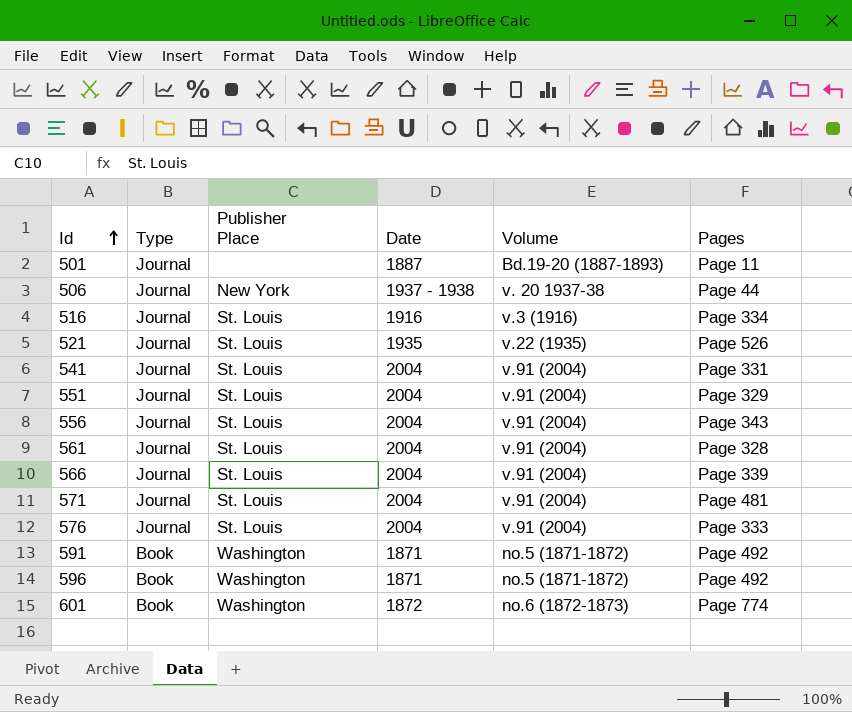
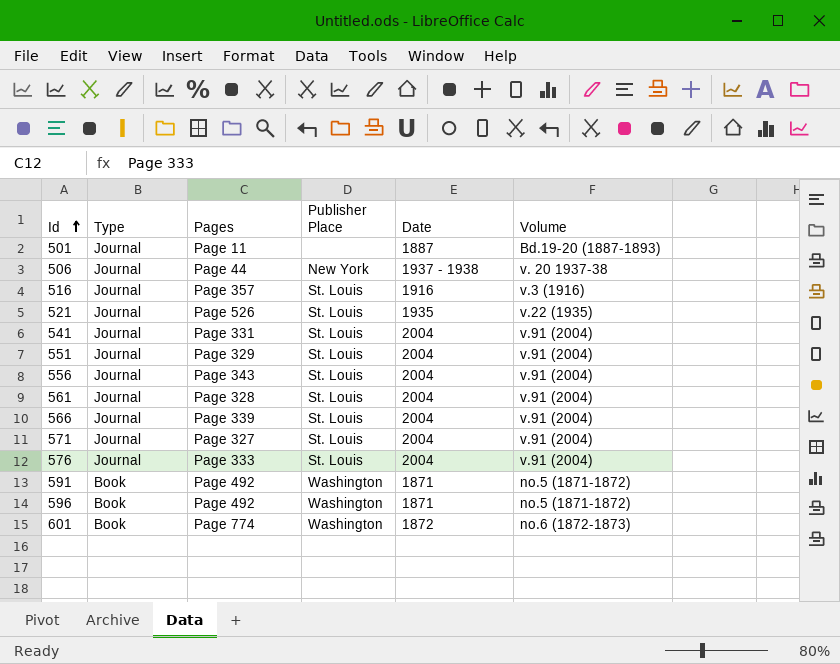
column Pages | position: 6 -> 3
516 | Pages: Page 334 -> Page 357
571 | Pages: Page 481 -> Page 327

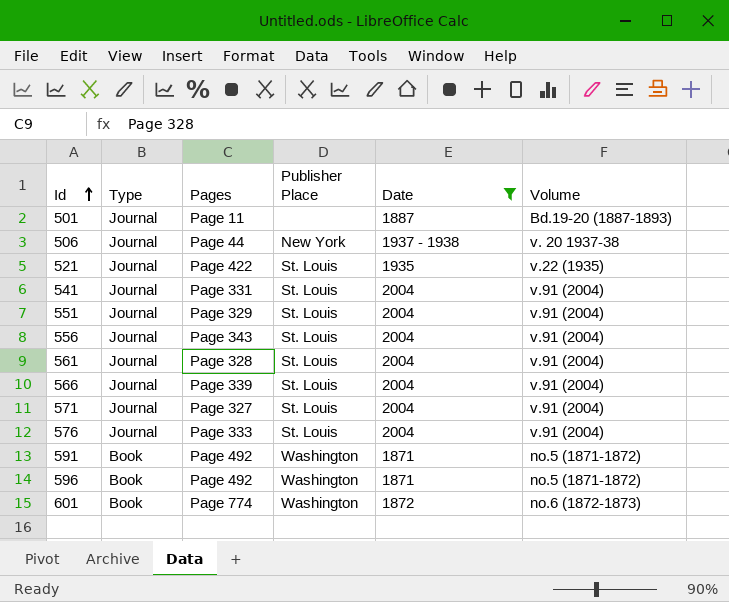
filter: none -> Date != 1916
521 | Pages: Page 526 -> Page 422

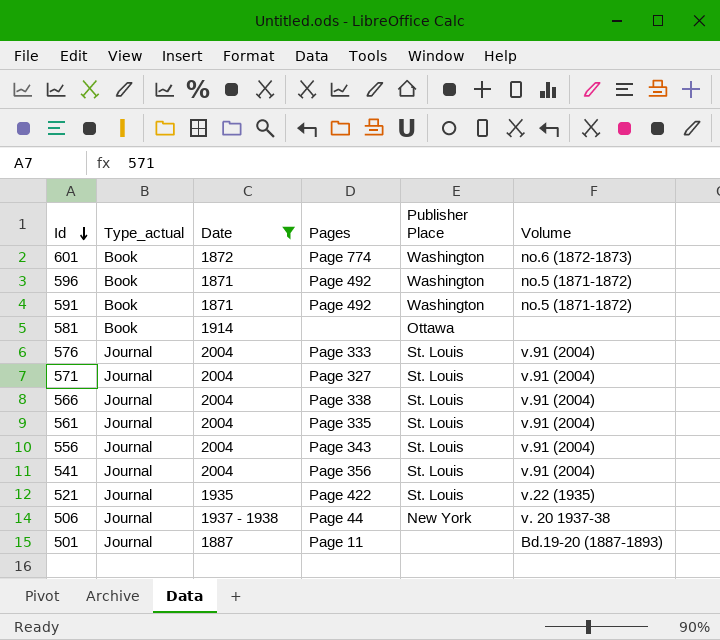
row order: Id ascending -> Id descending
column name: Type -> Type_actual
column Date | position: 5 -> 3
row 551: Journal | Page 329 | St. Louis | 2004 | v.91 (2004) -> none
row 581: none -> Book | 1914 | none | Ottawa | none
566 | Pages: Page 339 -> Page 338
561 | Pages: Page 328 -> Page 335
541 | Pages: Page 331 -> Page 356

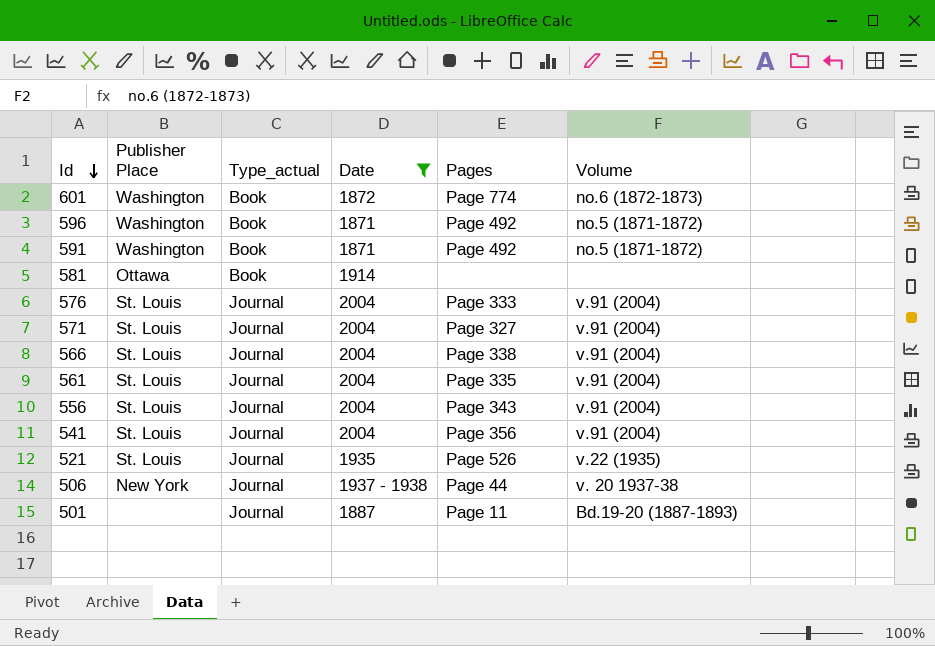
column Publisher Place | position: 5 -> 2
521 | Pages: Page 422 -> Page 526

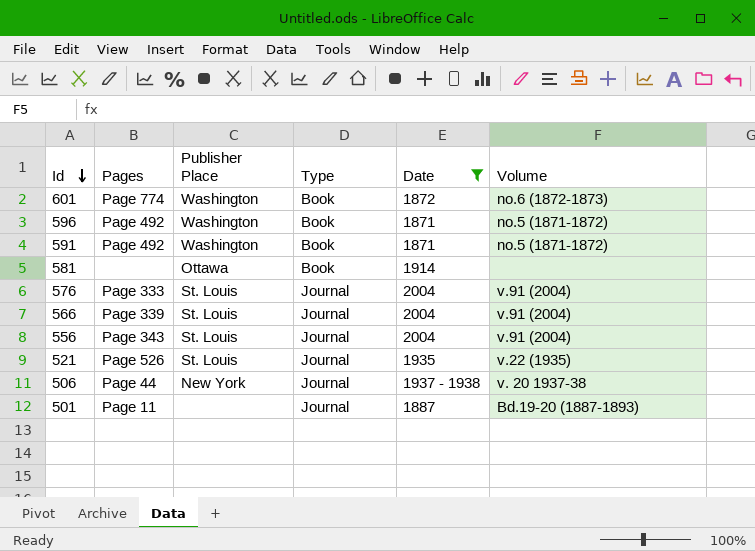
column Pages | position: 5 -> 2
column name: Type_actual -> Type
row 571: St. Louis | Journal | 2004 | Page 327 | v.91 (2004) -> none
row 561: St. Louis | Journal | 2004 | Page 335 | v.91 (2004) -> none
row 541: St. Louis | Journal | 2004 | Page 356 | v.91 (2004) -> none
566 | Pages: Page 338 -> Page 339

